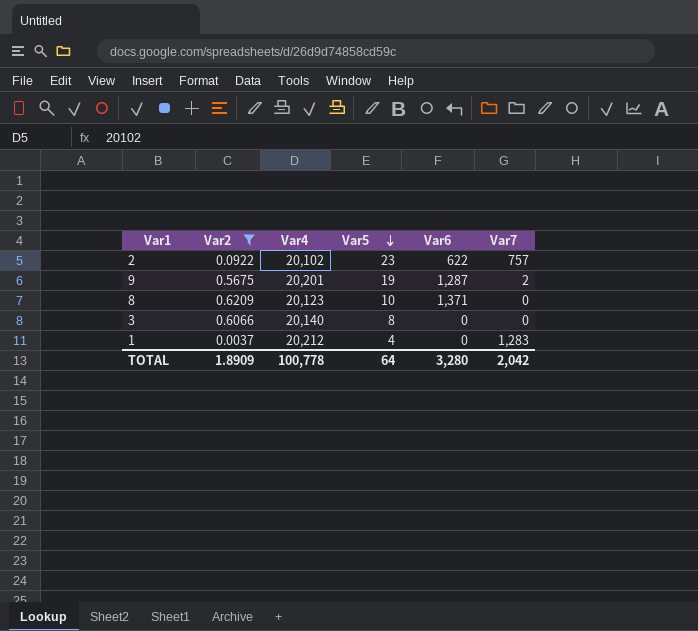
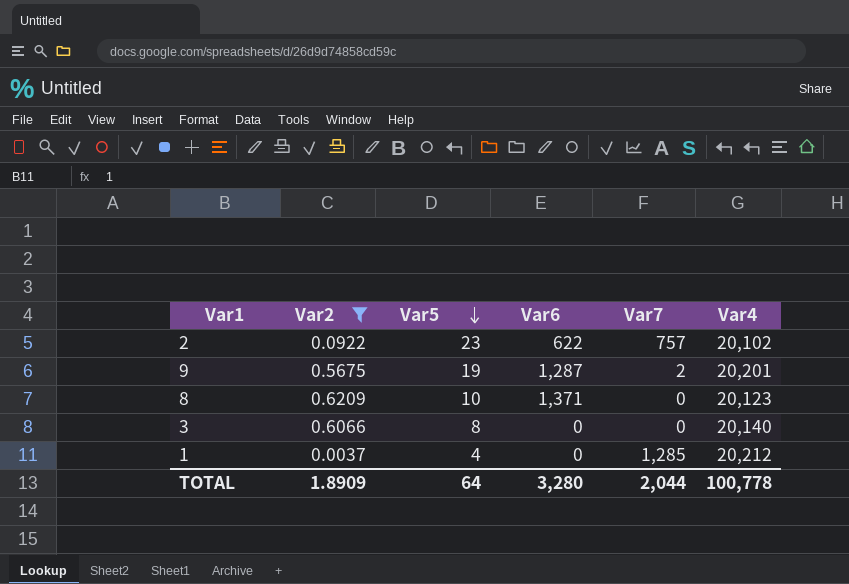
column Var4 | position: 3 -> 6
1 | Var7: 1,283 -> 1,285
TOTAL | Var7: 2,042 -> 2,044

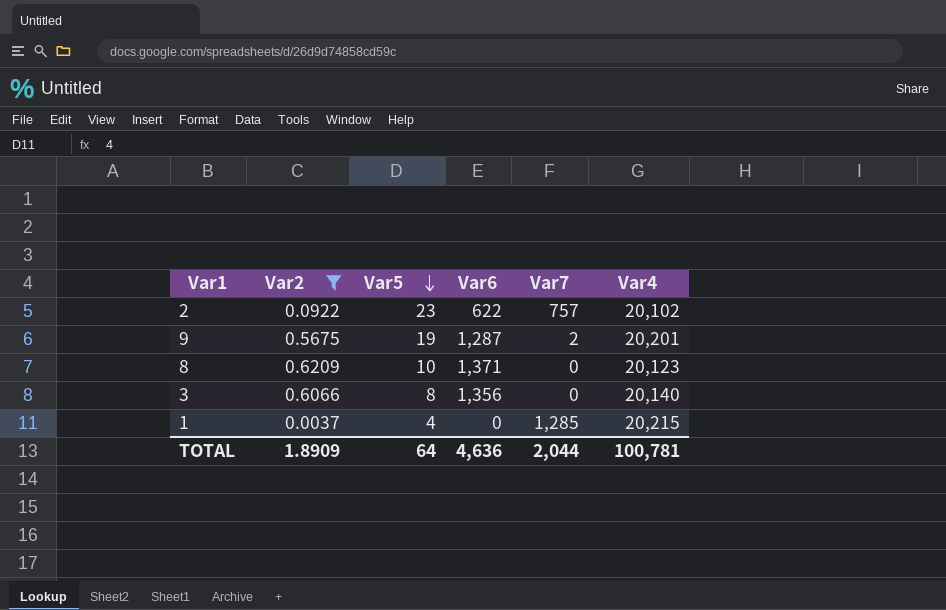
3 | Var6: 0 -> 1,356
1 | Var4: 20,212 -> 20,215
TOTAL | Var6: 3,280 -> 4,636
TOTAL | Var4: 100,778 -> 100,781

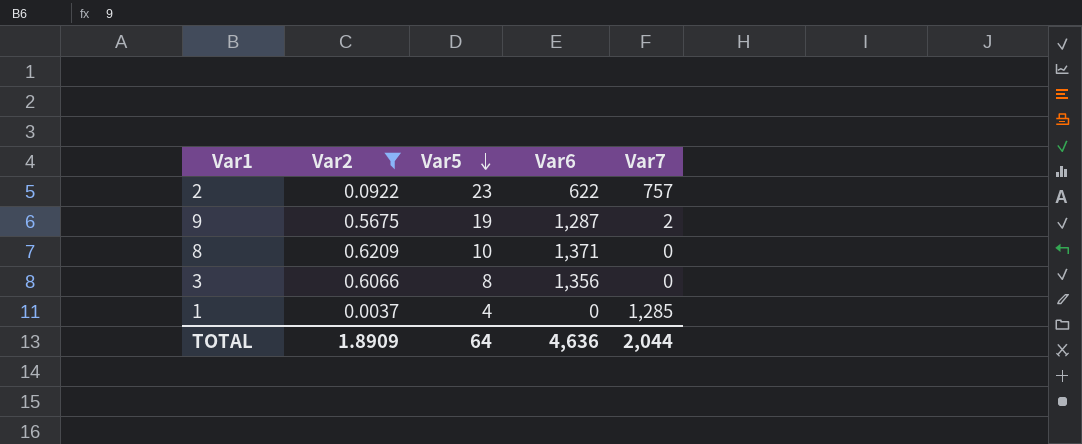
column Var4 | position: 6 -> none

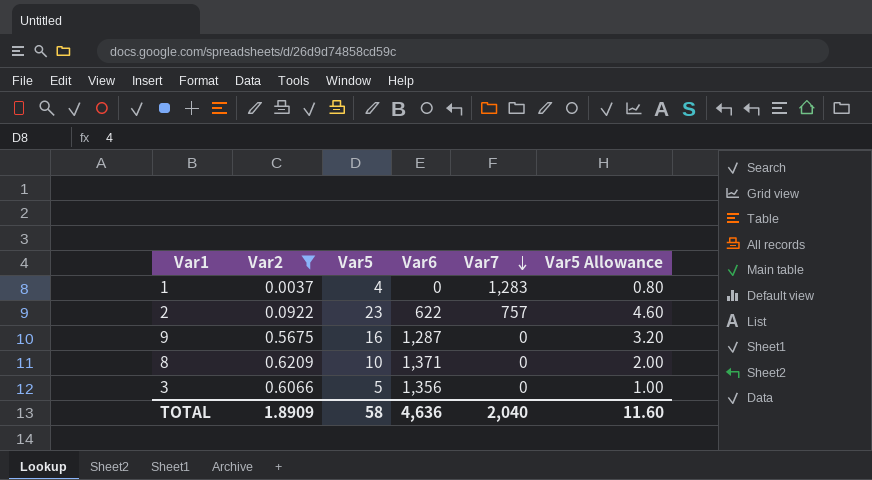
row order: Var5 descending -> Var7 descending
column Var5 Allowance | formula: none -> [Var5] * 0.2
1 | Var7: 1,285 -> 1,283
9 | Var5: 19 -> 16
9 | Var7: 2 -> 0
3 | Var5: 8 -> 5
TOTAL | Var5: 64 -> 58
TOTAL | Var7: 2,044 -> 2,040

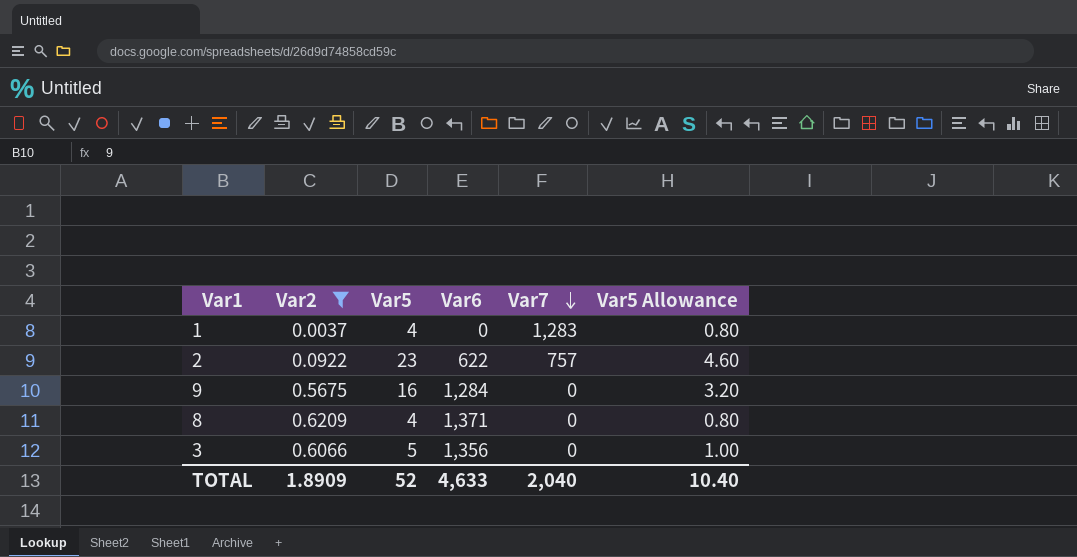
9 | Var6: 1,287 -> 1,284
8 | Var5: 10 -> 4
8 | Var5 Allowance: 2.00 -> 0.80
TOTAL | Var5: 58 -> 52
TOTAL | Var6: 4,636 -> 4,633
TOTAL | Var5 Allowance: 11.60 -> 10.40

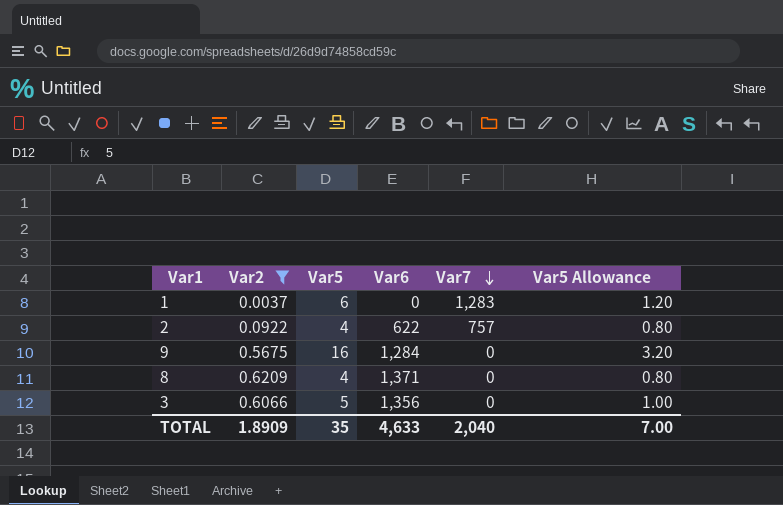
1 | Var5: 4 -> 6
1 | Var5 Allowance: 0.80 -> 1.20
2 | Var5: 23 -> 4
2 | Var5 Allowance: 4.60 -> 0.80
TOTAL | Var5: 52 -> 35
TOTAL | Var5 Allowance: 10.40 -> 7.00

